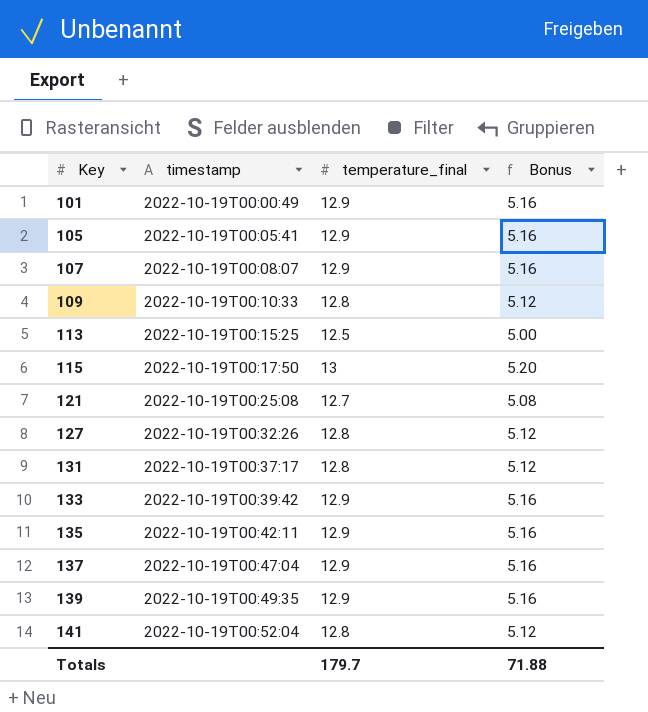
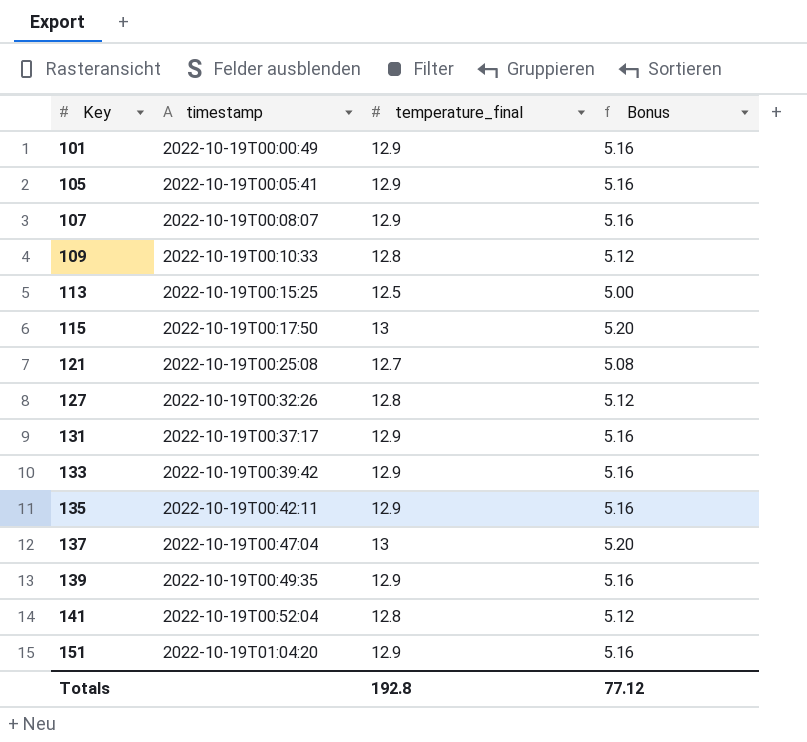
131 | temperature_final: 12.8 -> 12.9
131 | Bonus: 5.12 -> 5.16
137 | temperature_final: 12.9 -> 13
137 | Bonus: 5.16 -> 5.20
row 151: none -> 2022-10-19T01:04:20 | 12.9 | 5.16
Totals | temperature_final: 179.7 -> 192.8
Totals | Bonus: 71.88 -> 77.12

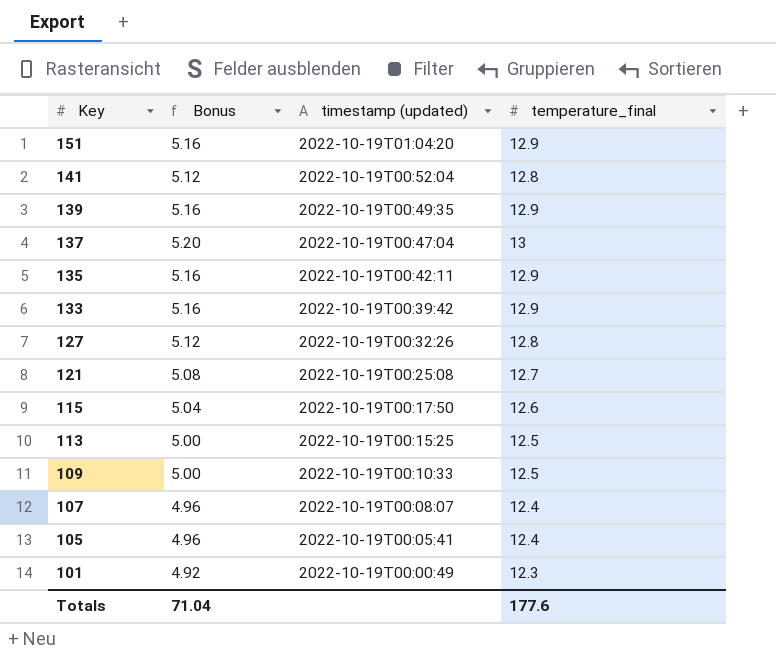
row order: Key ascending -> Key descending
column Bonus | position: 4 -> 2
column name: timestamp -> timestamp (updated)
row 131: 2022-10-19T00:37:17 | 12.9 | 5.16 -> none
115 | Bonus: 5.20 -> 5.04
115 | temperature_final: 13 -> 12.6
109 | Bonus: 5.12 -> 5.00
109 | temperature_final: 12.8 -> 12.5
107 | Bonus: 5.16 -> 4.96
107 | temperature_final: 12.9 -> 12.4
105 | Bonus: 5.16 -> 4.96
105 | temperature_final: 12.9 -> 12.4
101 | Bonus: 5.16 -> 4.92
101 | temperature_final: 12.9 -> 12.3
Totals | Bonus: 77.12 -> 71.04
Totals | temperature_final: 192.8 -> 177.6

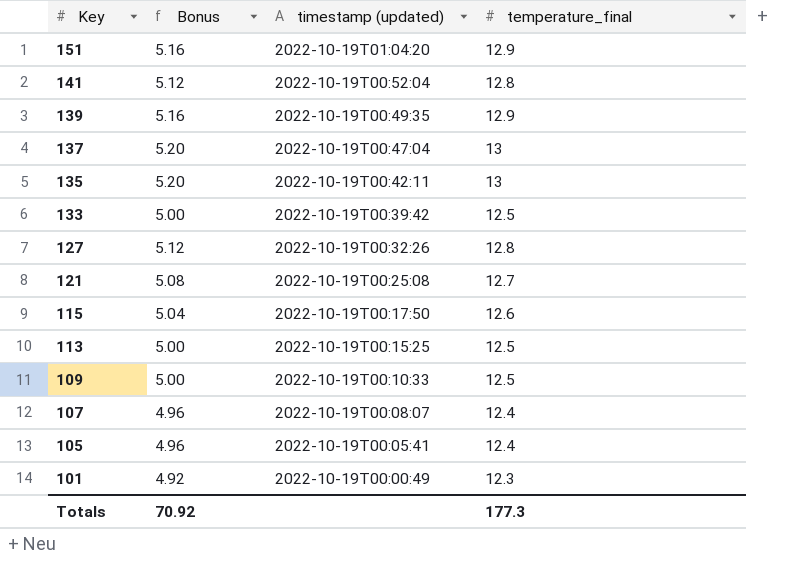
135 | Bonus: 5.16 -> 5.20
135 | temperature_final: 12.9 -> 13
133 | Bonus: 5.16 -> 5.00
133 | temperature_final: 12.9 -> 12.5
Totals | Bonus: 71.04 -> 70.92
Totals | temperature_final: 177.6 -> 177.3

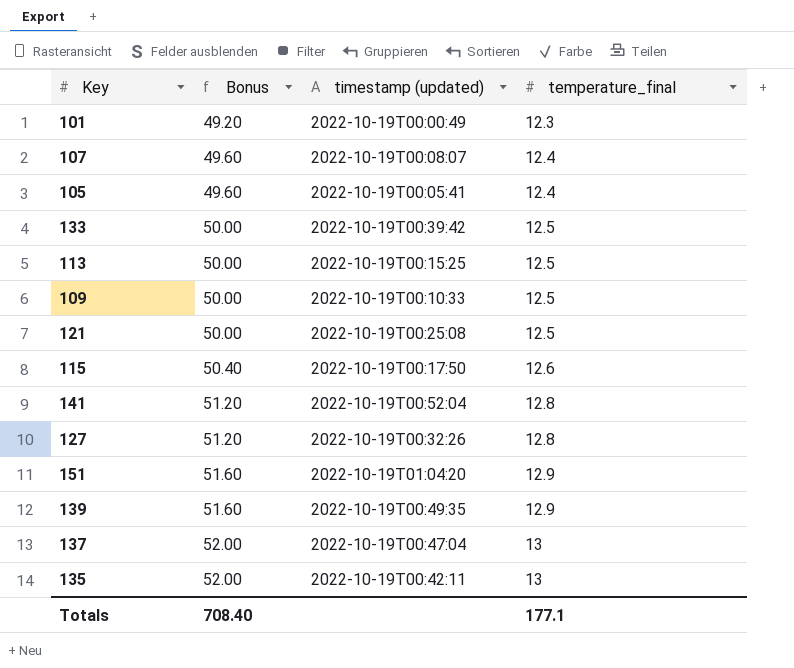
row order: Key descending -> Bonus ascending
column Bonus | formula: [temperature_final] * 0.4 -> [temperature_final] * 4
121 | temperature_final: 12.7 -> 12.5
Totals | Bonus: 70.92 -> 708.40
Totals | temperature_final: 177.3 -> 177.1

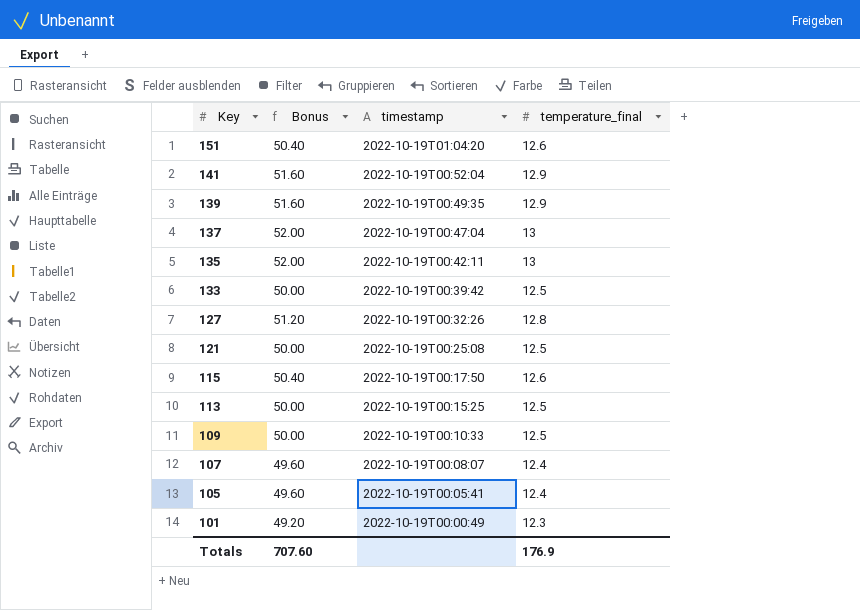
row order: Bonus ascending -> Key descending
column name: timestamp (updated) -> timestamp
151 | Bonus: 51.60 -> 50.40
151 | temperature_final: 12.9 -> 12.6
141 | Bonus: 51.20 -> 51.60
141 | temperature_final: 12.8 -> 12.9
Totals | Bonus: 708.40 -> 707.60
Totals | temperature_final: 177.1 -> 176.9

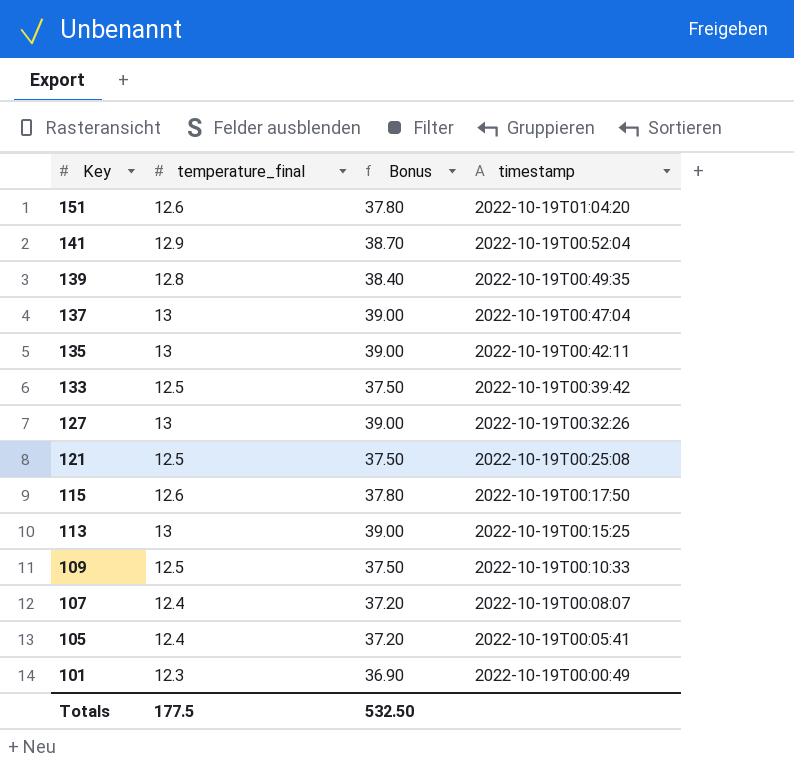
column temperature_final | position: 4 -> 2
column Bonus | formula: [temperature_final] * 4 -> [temperature_final] * 3
139 | temperature_final: 12.9 -> 12.8
127 | temperature_final: 12.8 -> 13
113 | temperature_final: 12.5 -> 13
Totals | temperature_final: 176.9 -> 177.5
Totals | Bonus: 707.60 -> 532.50

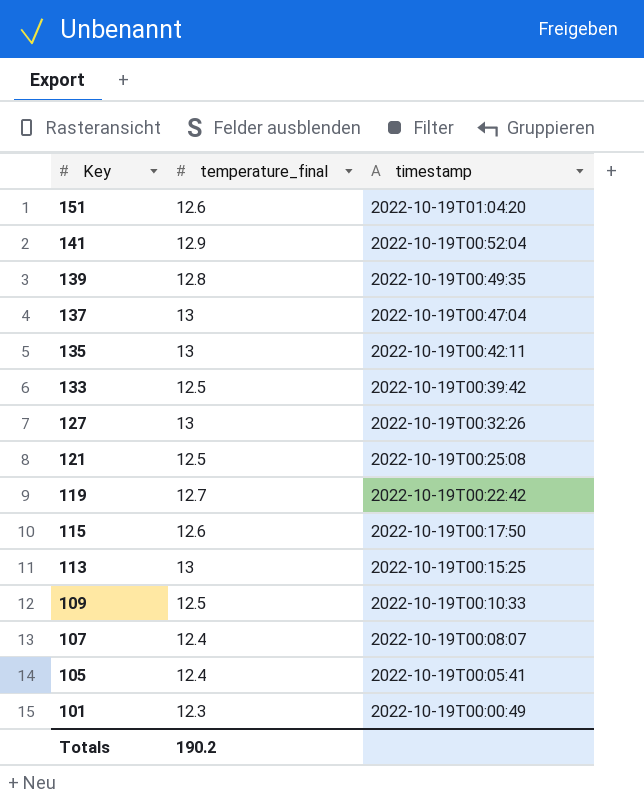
column Bonus | formula: [temperature_final] * 3 -> none
row 119: none -> 12.7 | 2022-10-19T00:22:42
Totals | temperature_final: 177.5 -> 190.2

